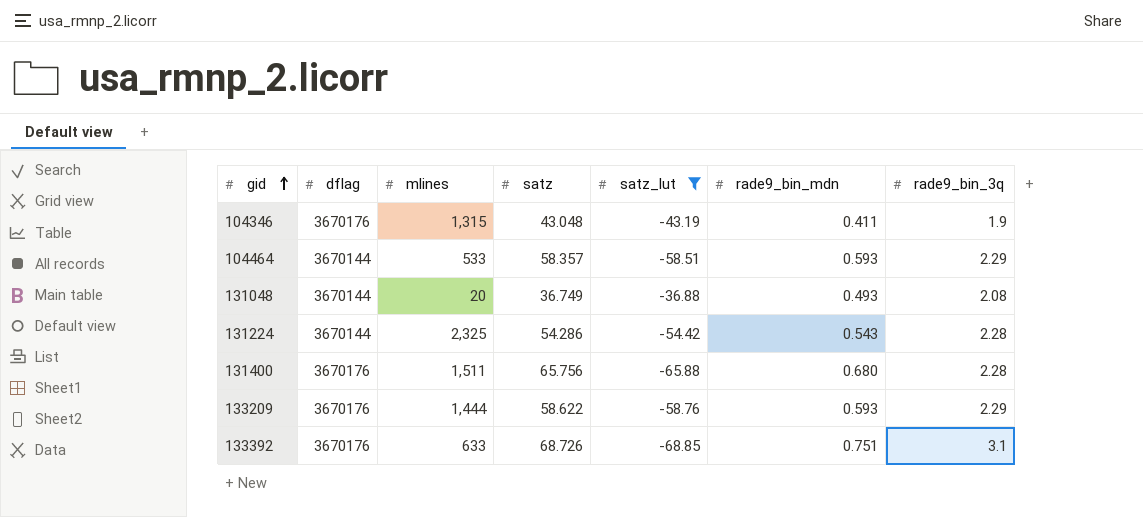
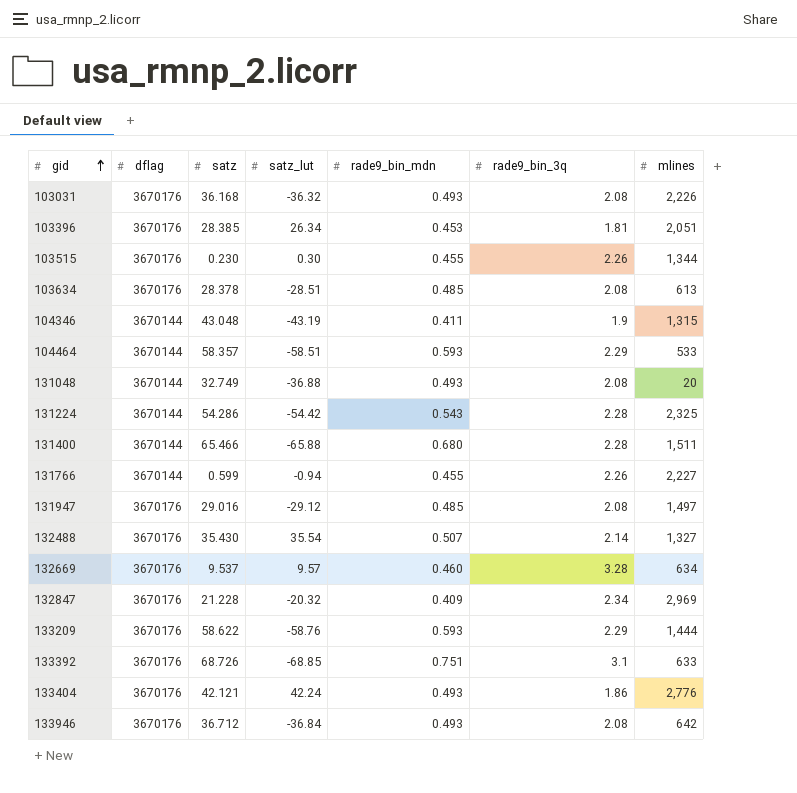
filter: satz_lut <= -36.88 -> none
column mlines | position: 3 -> 7
104346 | dflag: 3670176 -> 3670144
131048 | satz: 36.749 -> 32.749
131400 | dflag: 3670176 -> 3670144
131400 | satz: 65.756 -> 65.466

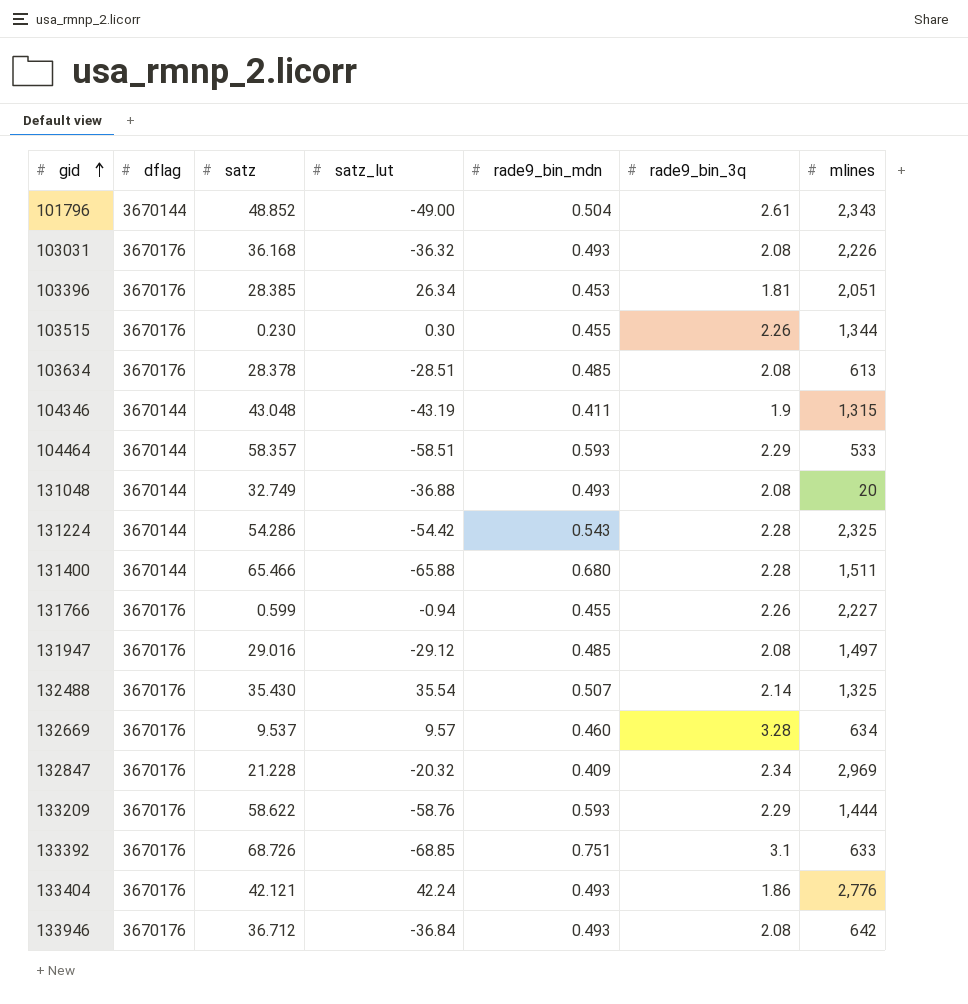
row 101796: none -> 3670144 | 48.852 | -49.00 | 0.504 | 2.61 | 2,343
131766 | dflag: 3670144 -> 3670176
132488 | mlines: 1,327 -> 1,325

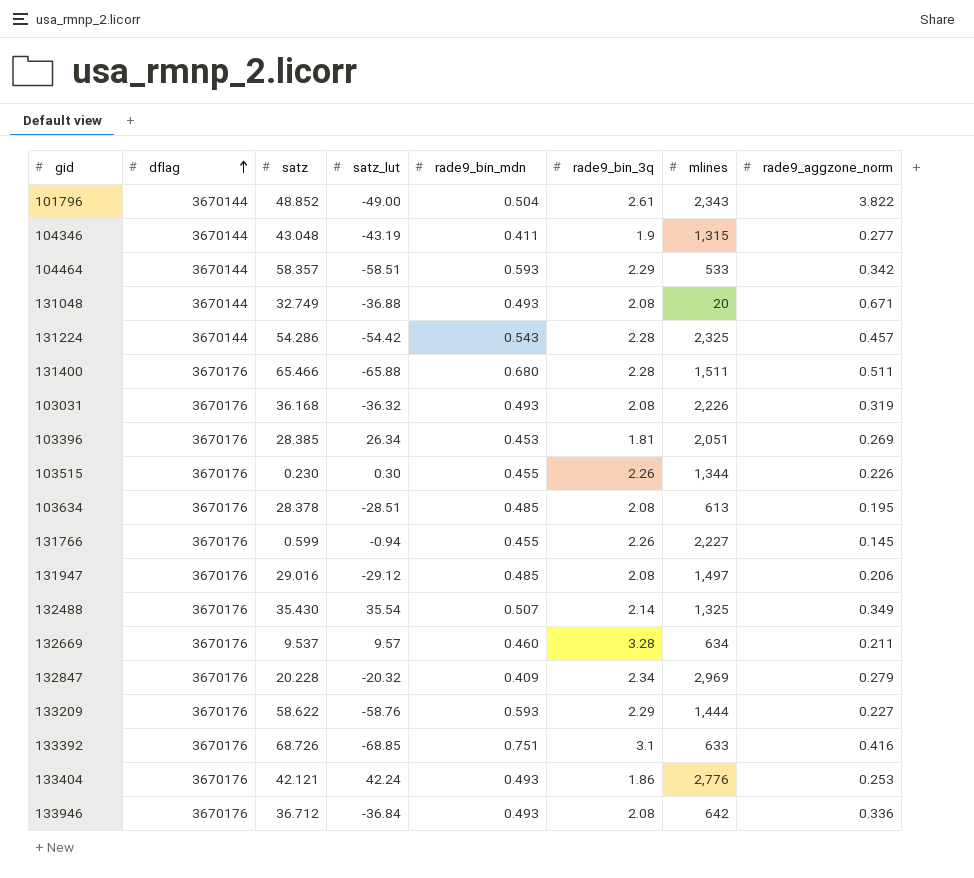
row order: gid ascending -> dflag ascending
column rade9_aggzone_norm | position: none -> 8
131400 | dflag: 3670144 -> 3670176
132847 | satz: 21.228 -> 20.228

